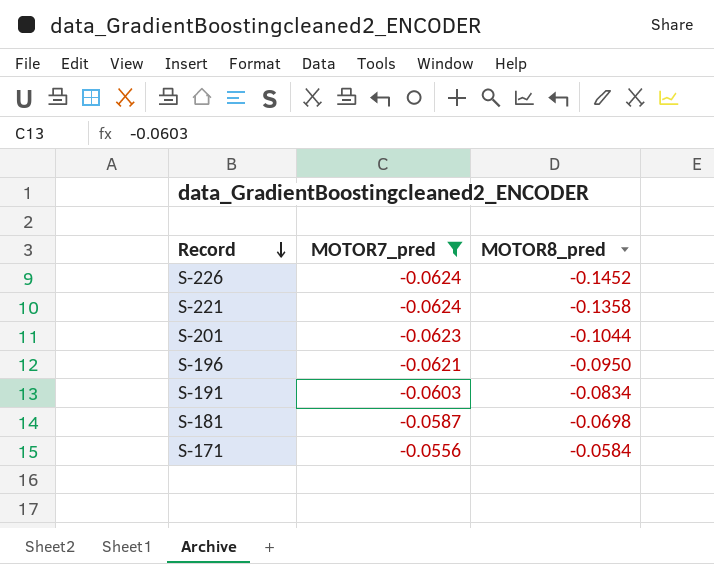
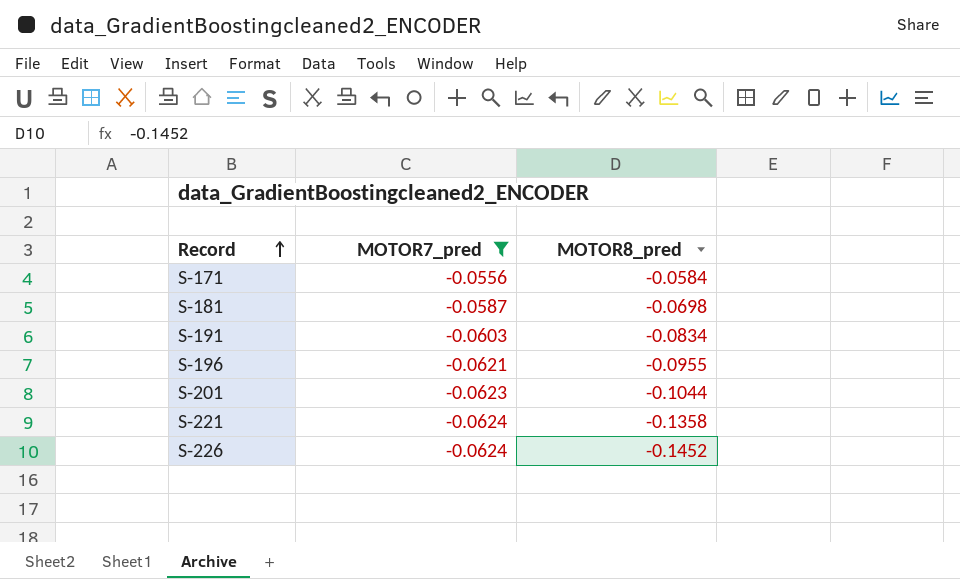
row order: Record descending -> Record ascending
S-196 | MOTOR8_pred: -0.0950 -> -0.0955

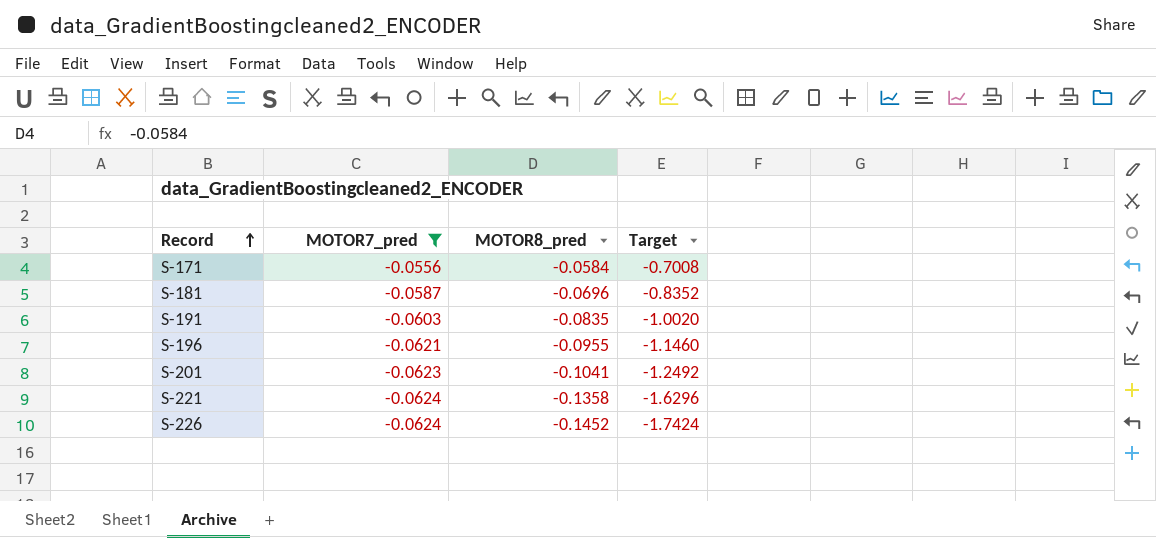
column Target | formula: none -> [MOTOR8_pred] * 12
S-181 | MOTOR8_pred: -0.0698 -> -0.0696
S-191 | MOTOR8_pred: -0.0834 -> -0.0835
S-201 | MOTOR8_pred: -0.1044 -> -0.1041

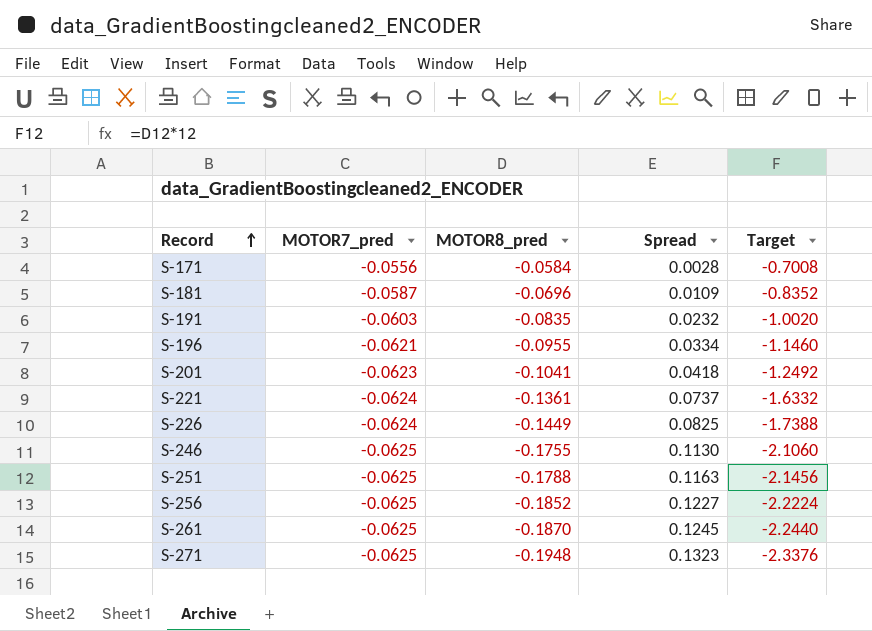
filter: MOTOR7_pred != -0.0625 -> none
column Spread | formula: none -> [MOTOR7_pred] - [MOTOR8_pred]
S-221 | MOTOR8_pred: -0.1358 -> -0.1361
S-221 | Target: -1.6296 -> -1.6332
S-226 | MOTOR8_pred: -0.1452 -> -0.1449
S-226 | Target: -1.7424 -> -1.7388

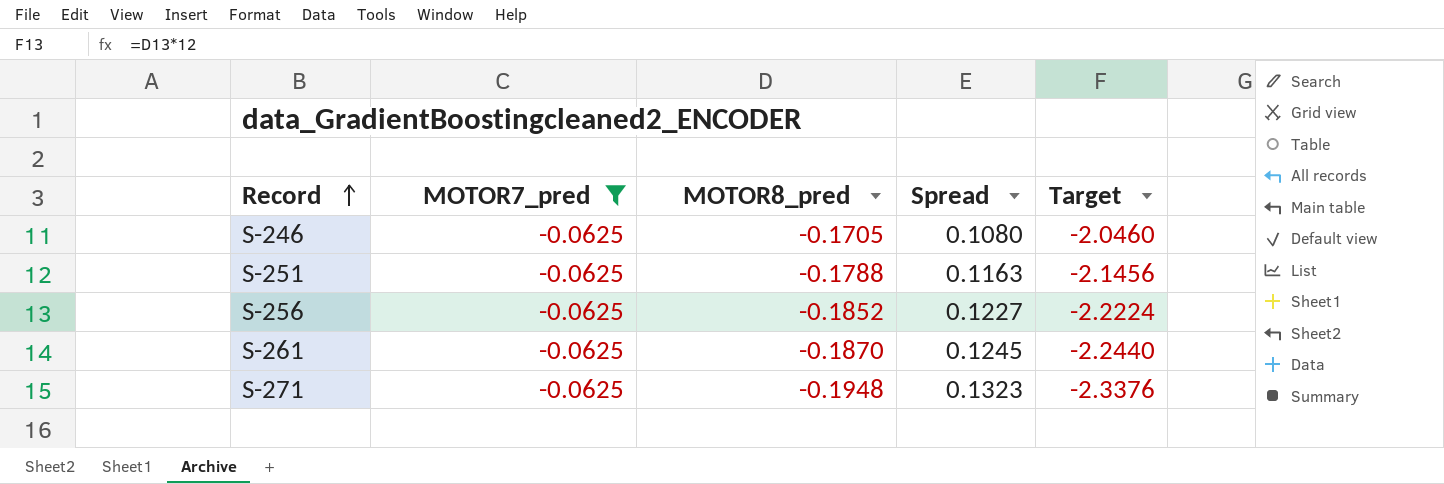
filter: none -> MOTOR7_pred = -0.0625
S-246 | MOTOR8_pred: -0.1755 -> -0.1705
S-246 | Spread: 0.1130 -> 0.1080
S-246 | Target: -2.1060 -> -2.0460

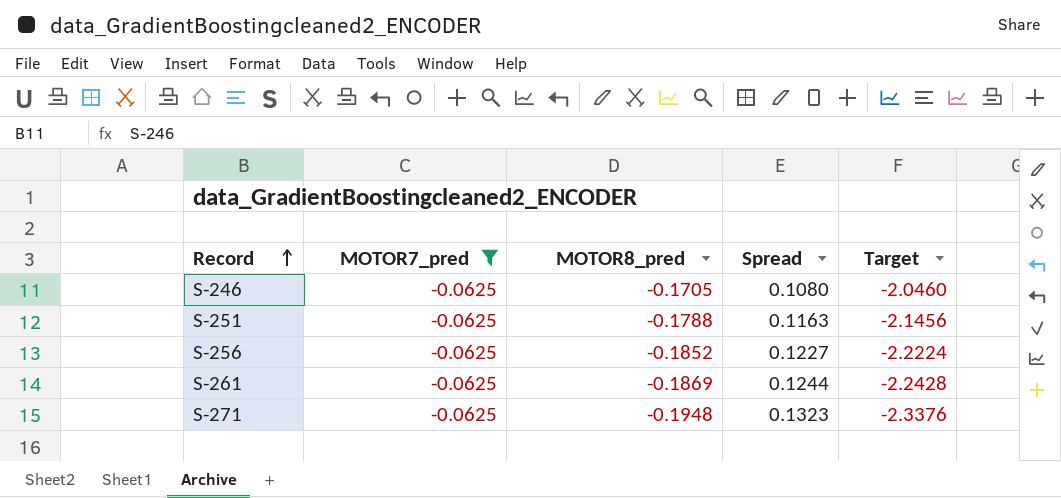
S-261 | MOTOR8_pred: -0.1870 -> -0.1869
S-261 | Spread: 0.1245 -> 0.1244
S-261 | Target: -2.2440 -> -2.2428

